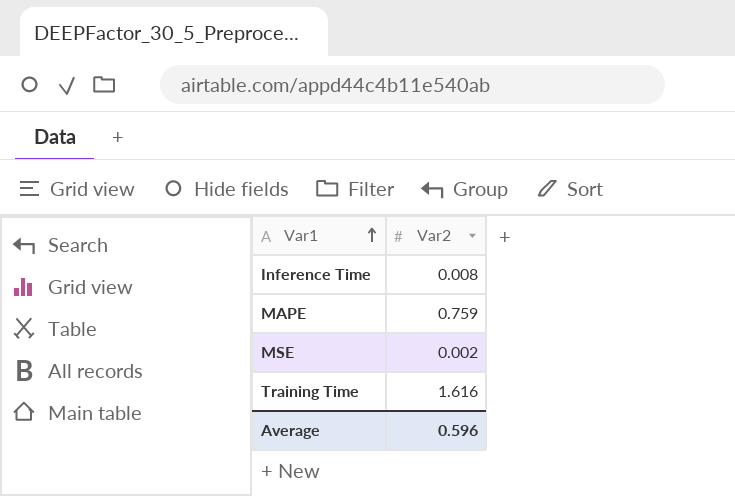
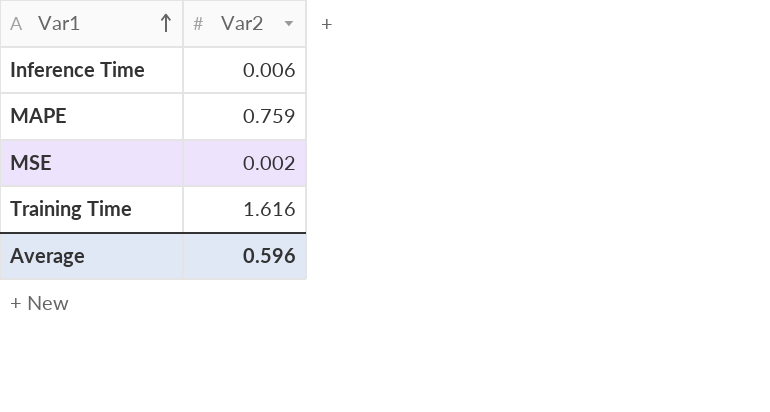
Inference Time | Var2: 0.008 -> 0.006

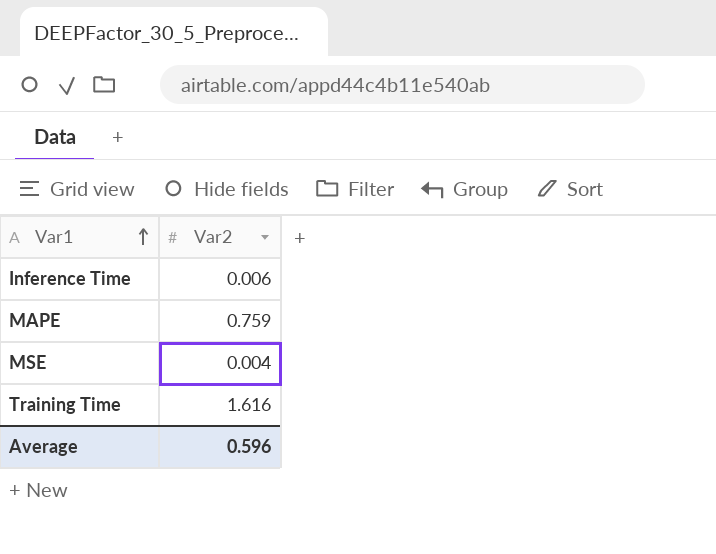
MSE | Var2: 0.002 -> 0.004

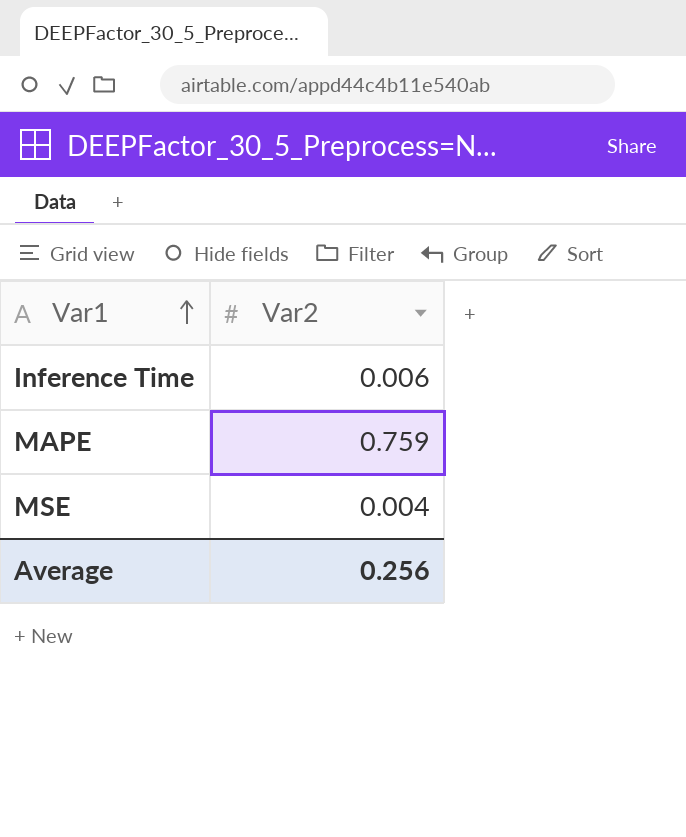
row Training Time: 1.616 -> none
Average | Var2: 0.596 -> 0.256

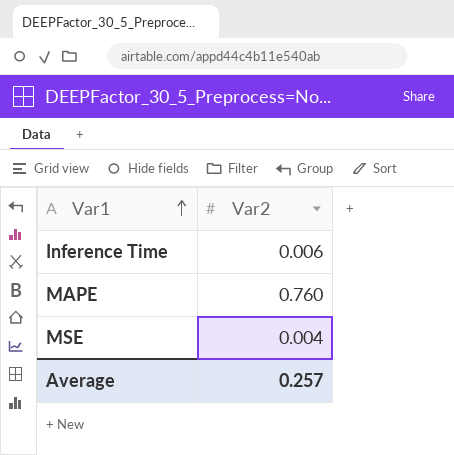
MAPE | Var2: 0.759 -> 0.760
Average | Var2: 0.256 -> 0.257

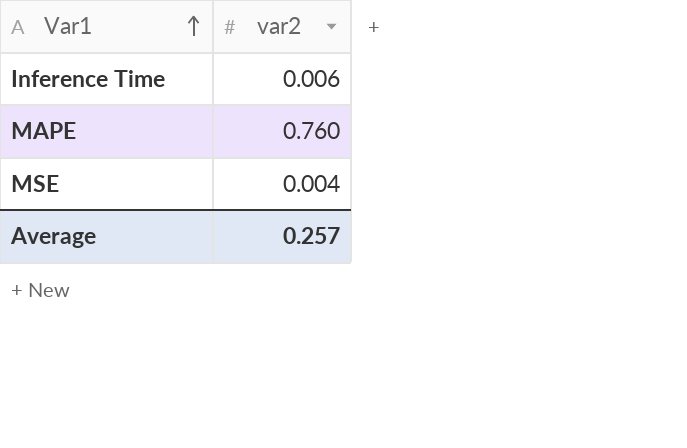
column name: Var2 -> var2

